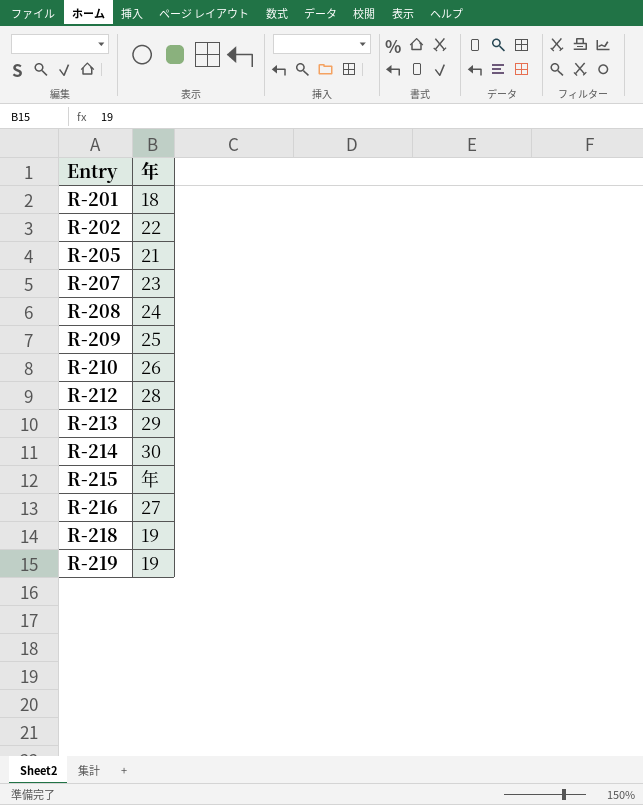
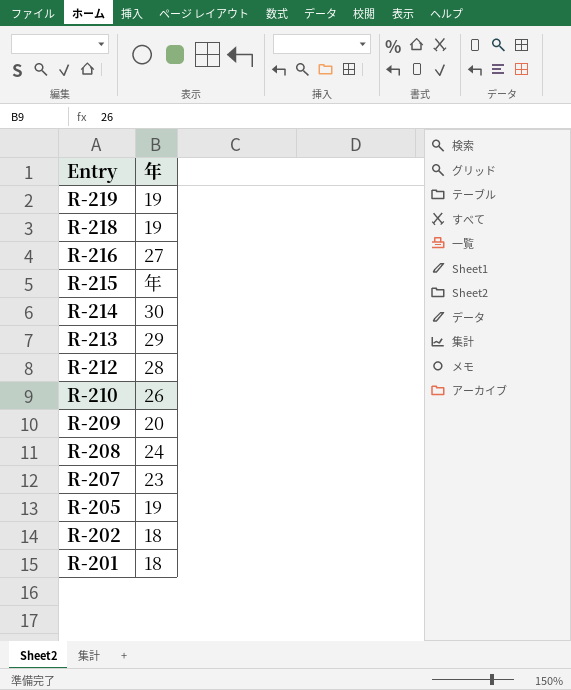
row order: Entry ascending -> Entry descending
R-209 | 年: 25 -> 20
R-205 | 年: 21 -> 19
R-202 | 年: 22 -> 18

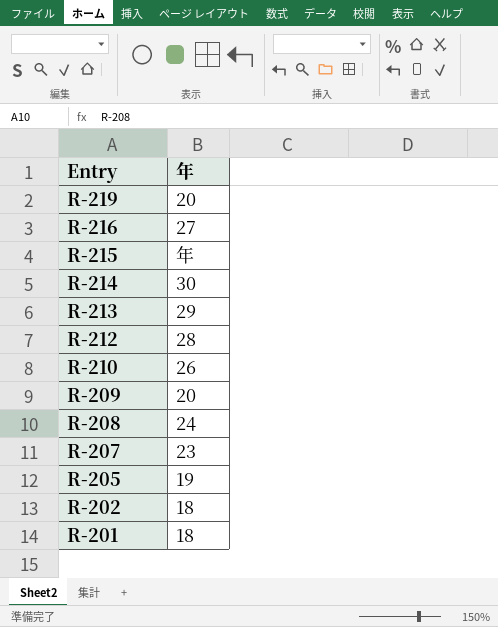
row R-218: 19 -> none
R-219 | 年: 19 -> 20

